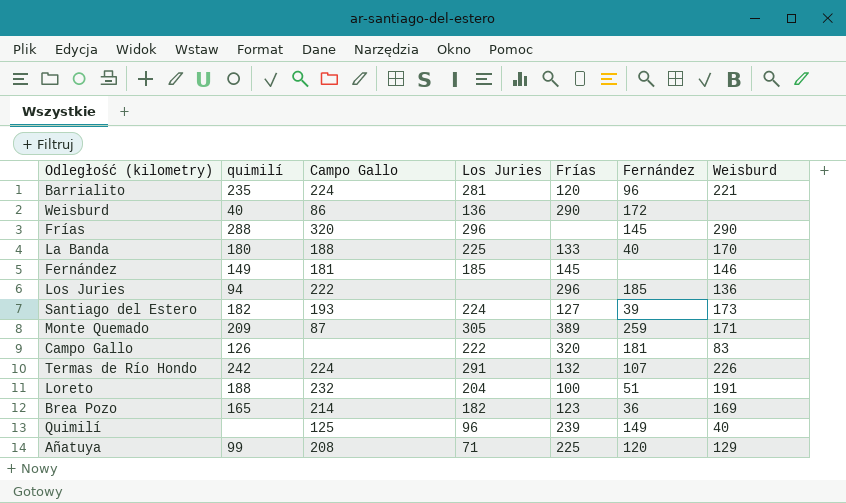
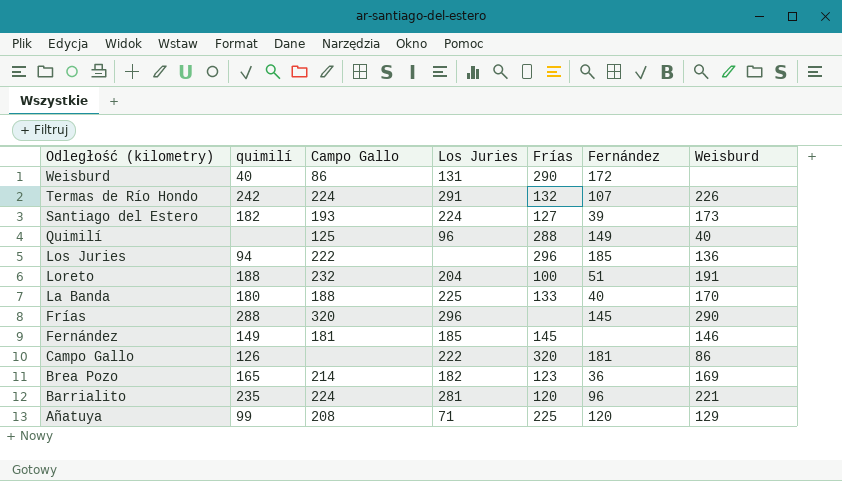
row order: none -> Odległość (kilometry) descending
row Monte Quemado: 209 | 87 | 305 | 389 | 259 | 171 -> none
Weisburd | Los Juries: 136 -> 131
Quimilí | Frías: 239 -> 288
Campo Gallo | Weisburd: 83 -> 86

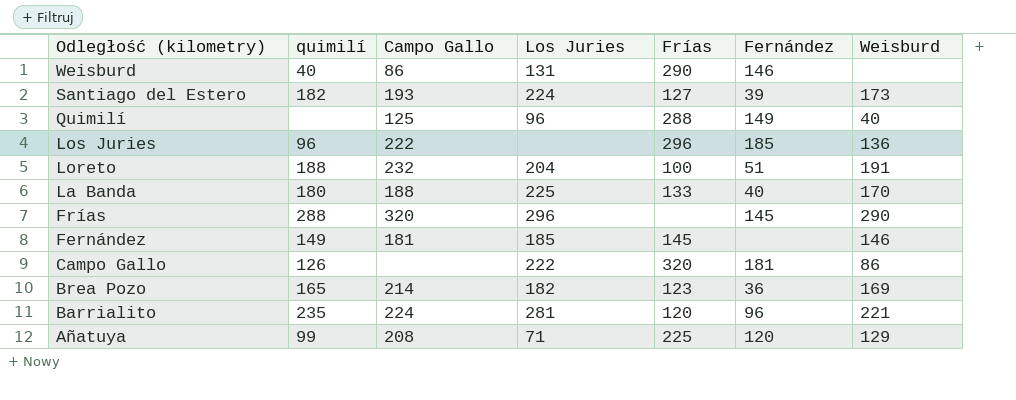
row Termas de Río Hondo: 242 | 224 | 291 | 132 | 107 | 226 -> none
Weisburd | Fernández: 172 -> 146
Los Juries | quimilí: 94 -> 96

